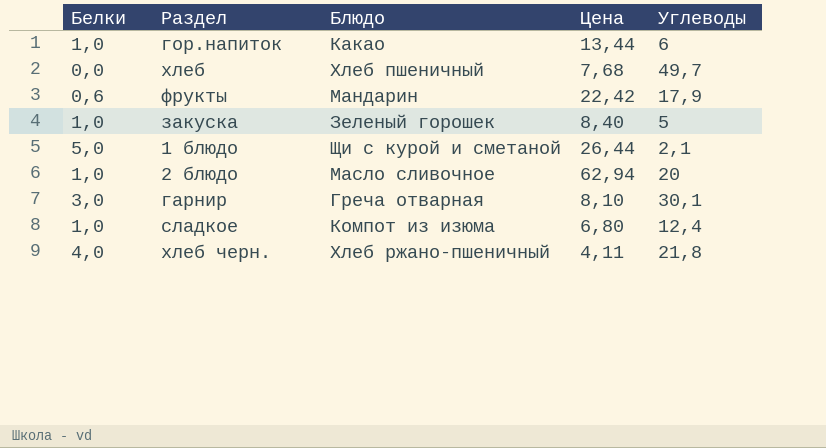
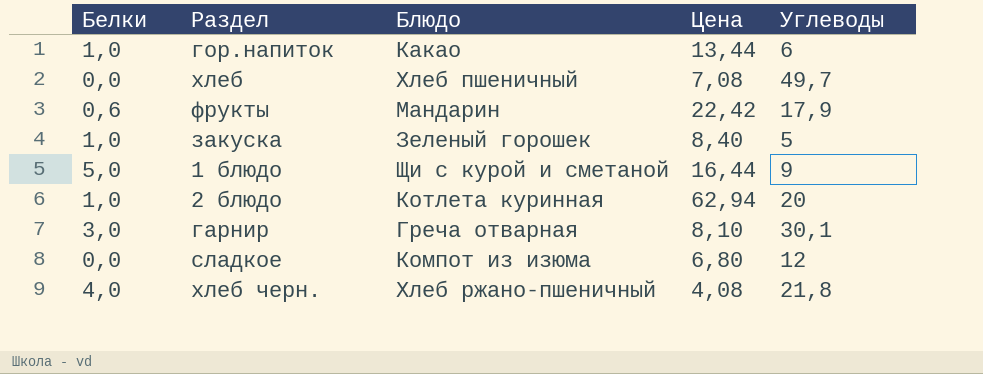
хлеб | Цена: 7,68 -> 7,08
1 блюдо | Цена: 26,44 -> 16,44
1 блюдо | Углеводы: 2,1 -> 9
2 блюдо | Блюдо: Масло сливочное -> Котлета куринная
сладкое | Белки: 1,0 -> 0,0
сладкое | Углеводы: 12,4 -> 12
хлеб черн. | Цена: 4,11 -> 4,08

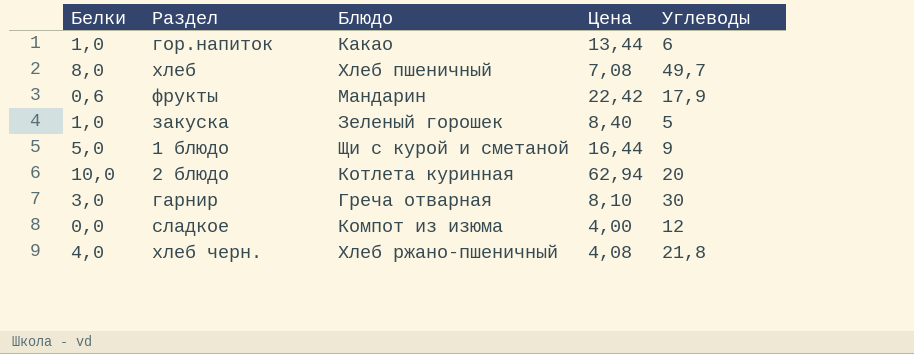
хлеб | Белки: 0,0 -> 8,0
2 блюдо | Белки: 1,0 -> 10,0
гарнир | Углеводы: 30,1 -> 30
сладкое | Цена: 6,80 -> 4,00

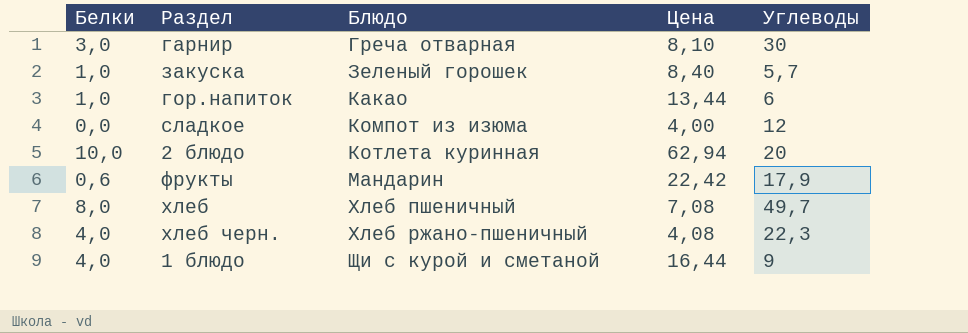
row order: none -> Блюдо ascending
закуска | Углеводы: 5 -> 5,7
хлеб черн. | Углеводы: 21,8 -> 22,3
1 блюдо | Белки: 5,0 -> 4,0

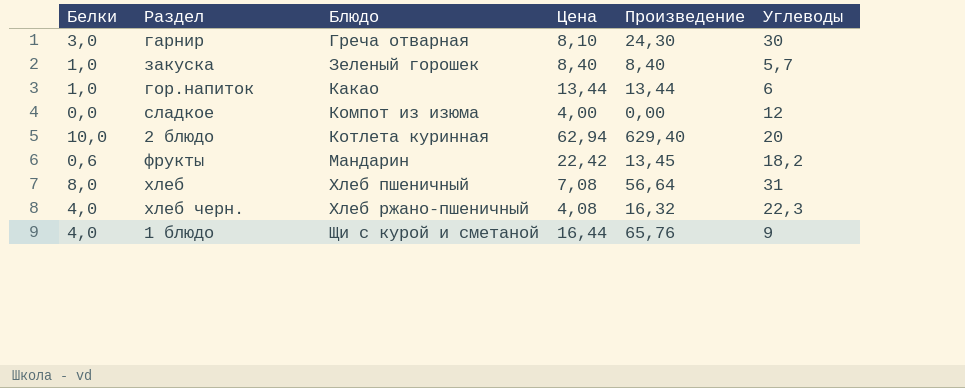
column Произведение | formula: none -> [Белки] * [Цена]
фрукты | Углеводы: 17,9 -> 18,2
хлеб | Углеводы: 49,7 -> 31

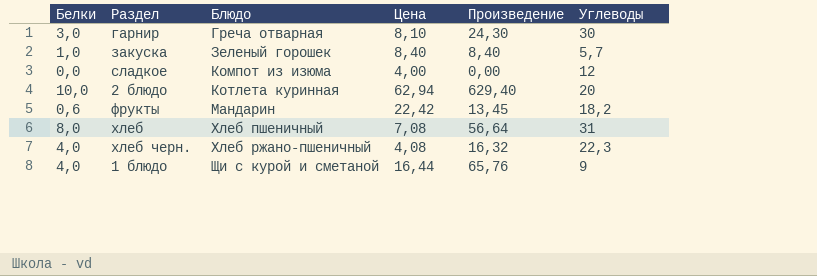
row гор.напиток: 1,0 | Какао | 13,44 | 13,44 | 6 -> none

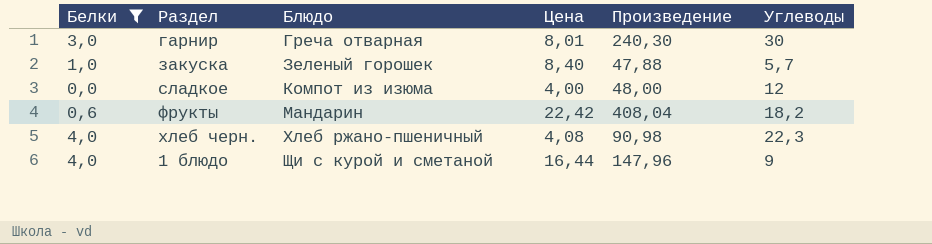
filter: none -> Белки <= 4,0
column Произведение | formula: [Белки] * [Цена] -> [Цена] * [Углеводы]
гарнир | Цена: 8,10 -> 8,01

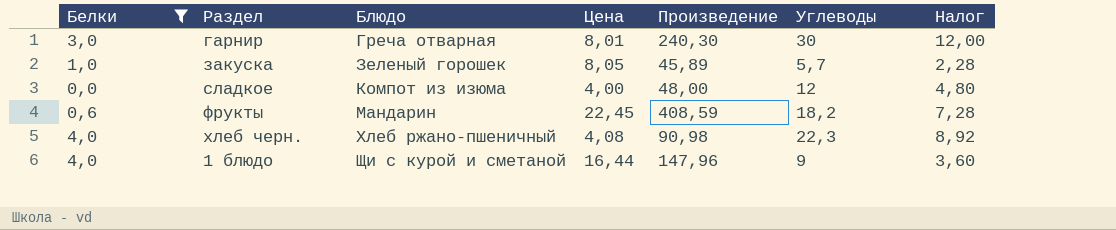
column Налог | formula: none -> [Углеводы] * 0,4
закуска | Цена: 8,40 -> 8,05
закуска | Произведение: 47,88 -> 45,89
фрукты | Цена: 22,42 -> 22,45
фрукты | Произведение: 408,04 -> 408,59

